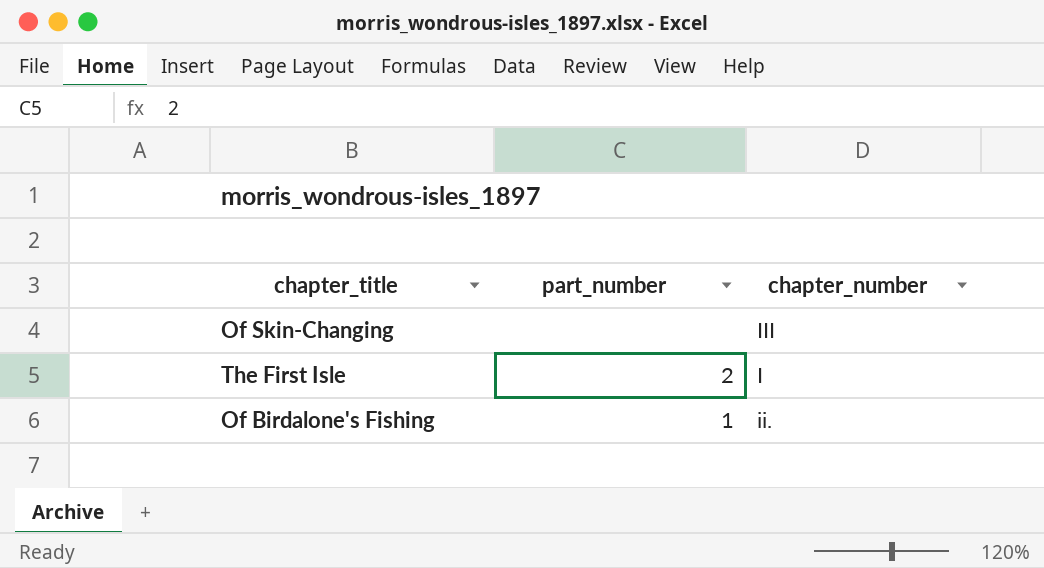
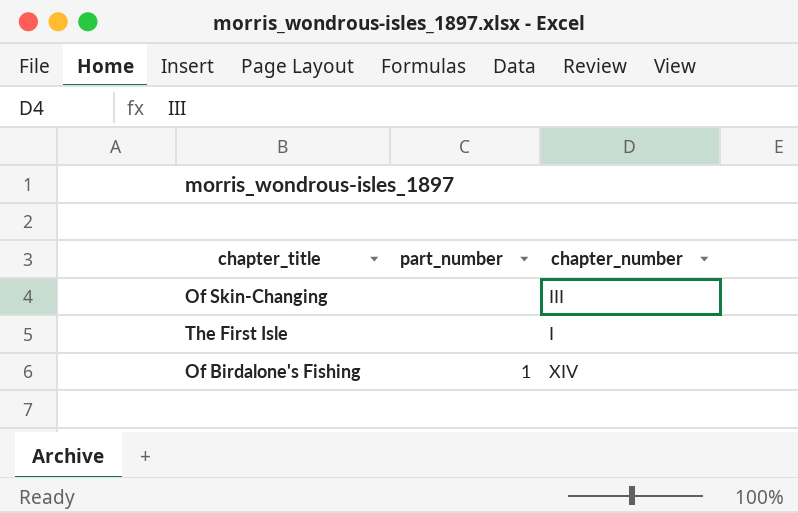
The First Isle | part_number: 2 -> none
Of Birdalone's Fishing | chapter_number: ii. -> XIV

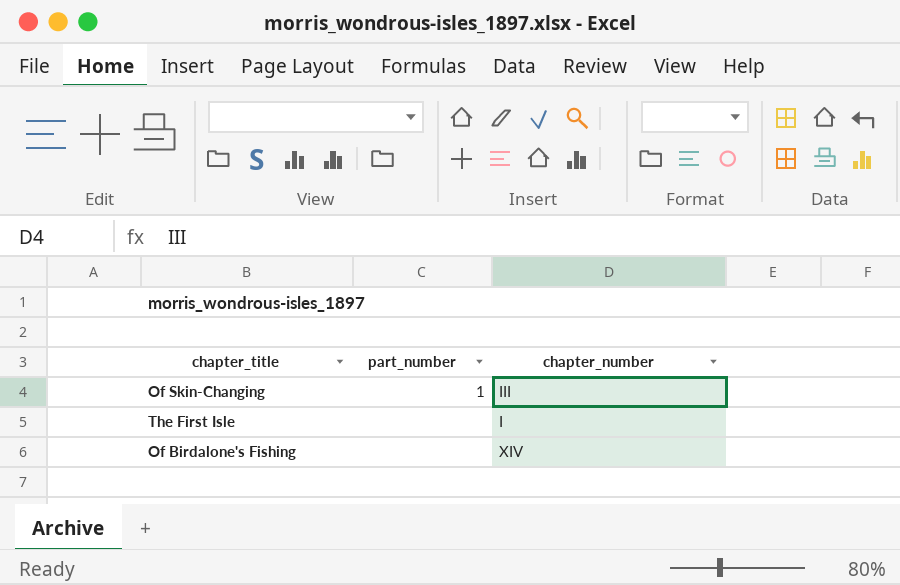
Of Skin-Changing | part_number: none -> 1
Of Birdalone's Fishing | part_number: 1 -> none

